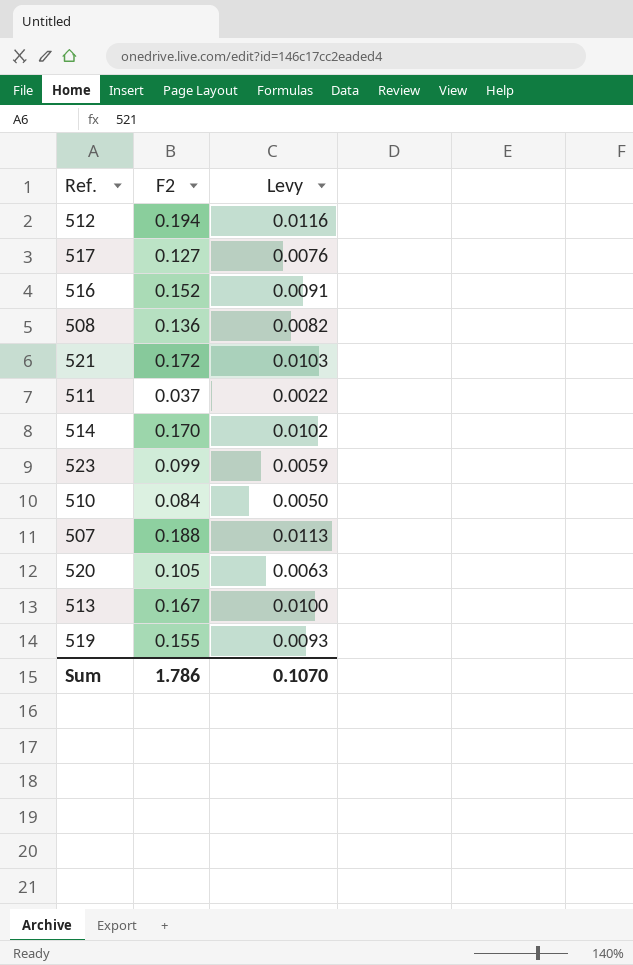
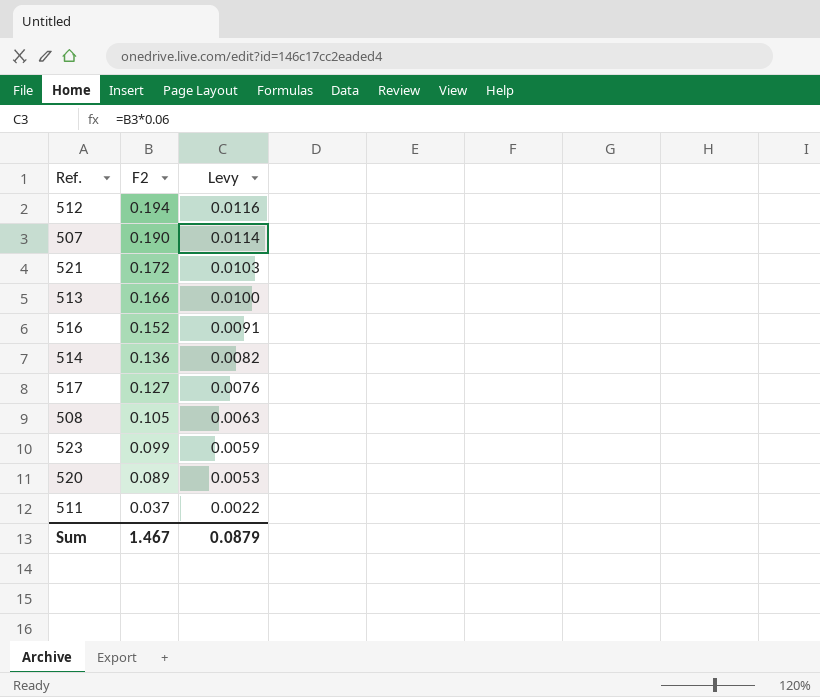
row order: none -> F2 descending
row 510: 0.084 | 0.0050 -> none
row 519: 0.155 | 0.0093 -> none
507 | F2: 0.188 -> 0.190
507 | Levy: 0.0113 -> 0.0114
513 | F2: 0.167 -> 0.166
514 | F2: 0.170 -> 0.136
514 | Levy: 0.0102 -> 0.0082
508 | F2: 0.136 -> 0.105
508 | Levy: 0.0082 -> 0.0063
520 | F2: 0.105 -> 0.089
520 | Levy: 0.0063 -> 0.0053
Sum | F2: 1.786 -> 1.467
Sum | Levy: 0.1070 -> 0.0879

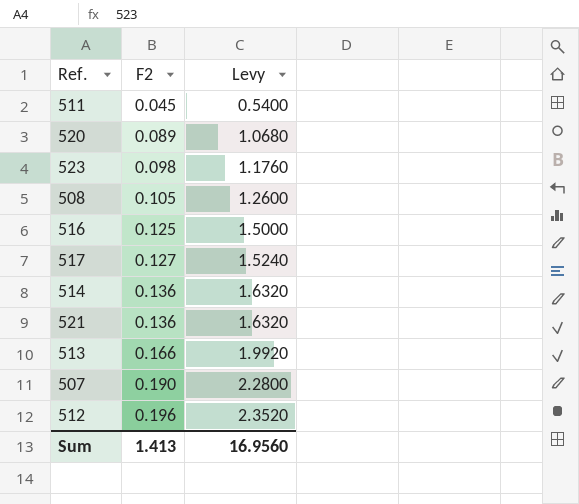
row order: F2 descending -> F2 ascending
column Levy | formula: [F2] * 0.06 -> [F2] * 12
511 | F2: 0.037 -> 0.045
523 | F2: 0.099 -> 0.098
516 | F2: 0.152 -> 0.125
521 | F2: 0.172 -> 0.136
512 | F2: 0.194 -> 0.196
Sum | F2: 1.467 -> 1.413
Sum | Levy: 0.0879 -> 16.9560

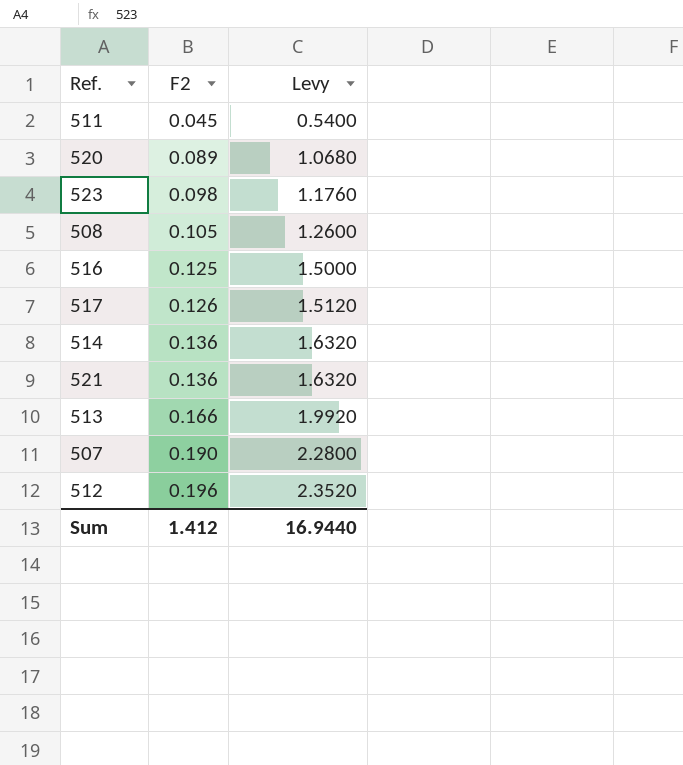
517 | F2: 0.127 -> 0.126
517 | Levy: 1.5240 -> 1.5120
Sum | F2: 1.413 -> 1.412
Sum | Levy: 16.9560 -> 16.9440

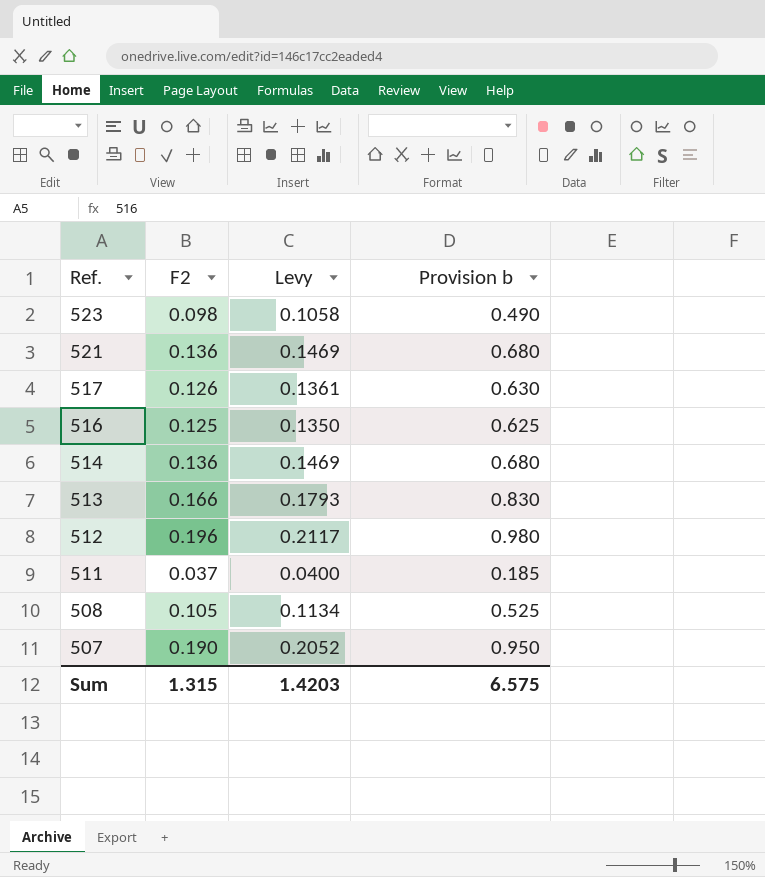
row order: F2 ascending -> Ref. descending
column Levy | formula: [F2] * 12 -> [F2] * 1.08
column Provision b | formula: none -> [F2] * 5
row 520: 0.089 | 1.0680 -> none
511 | F2: 0.045 -> 0.037
Sum | F2: 1.412 -> 1.315
Sum | Levy: 16.9440 -> 1.4203

